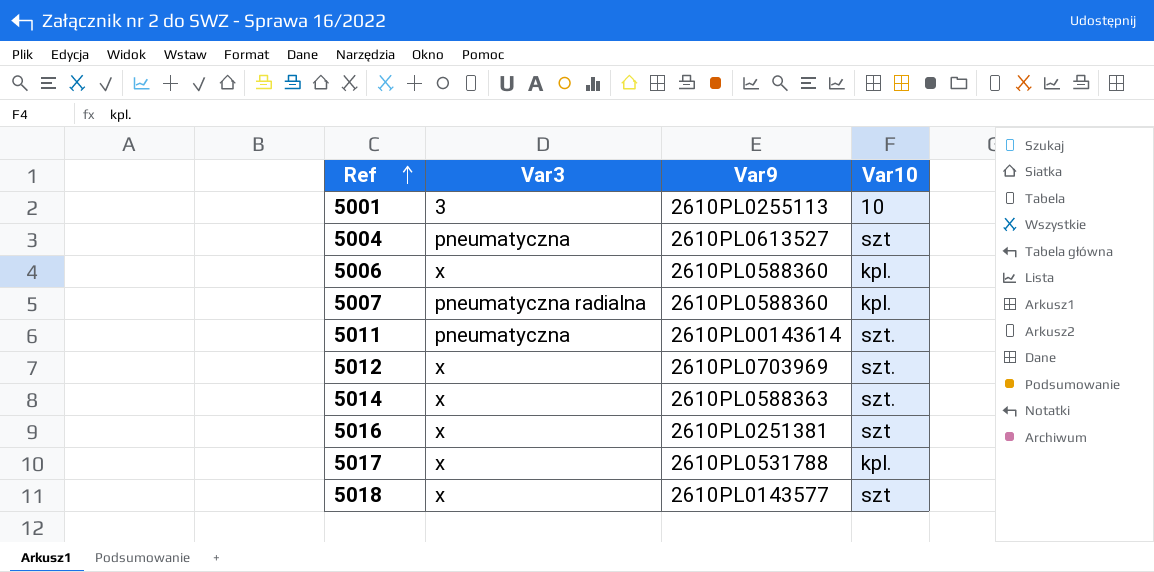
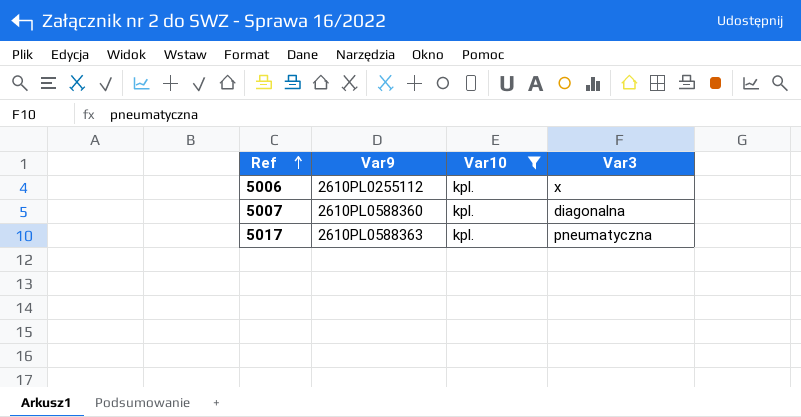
filter: none -> Var10 = kpl.
column Var3 | position: 2 -> 4
5006 | Var9: 2610PL0588360 -> 2610PL0255112
5007 | Var3: pneumatyczna radialna -> diagonalna
5017 | Var9: 2610PL0531788 -> 2610PL0588363
5017 | Var3: x -> pneumatyczna

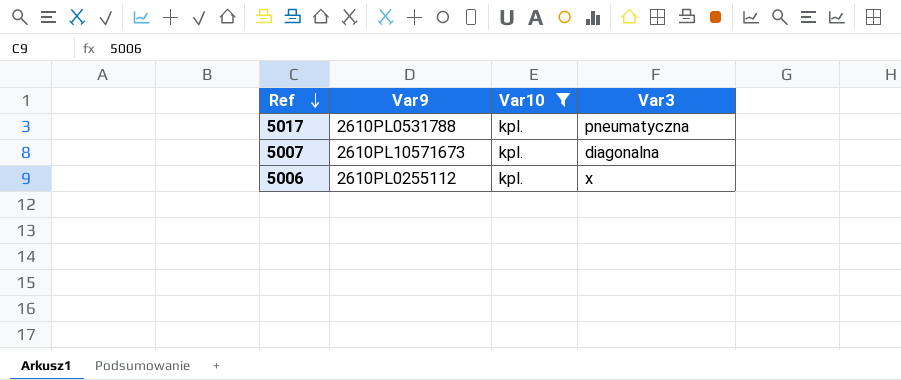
row order: Ref ascending -> Ref descending
5017 | Var9: 2610PL0588363 -> 2610PL0531788
5007 | Var9: 2610PL0588360 -> 2610PL10571673

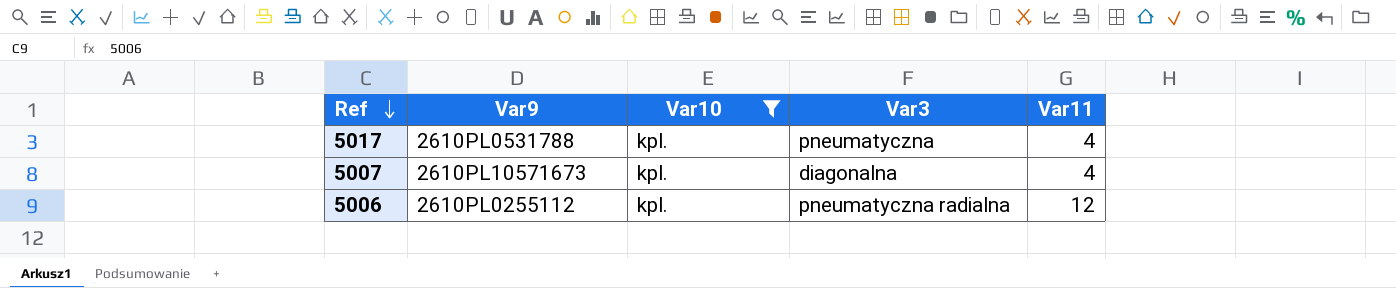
column Var11 | position: none -> 5
5006 | Var3: x -> pneumatyczna radialna

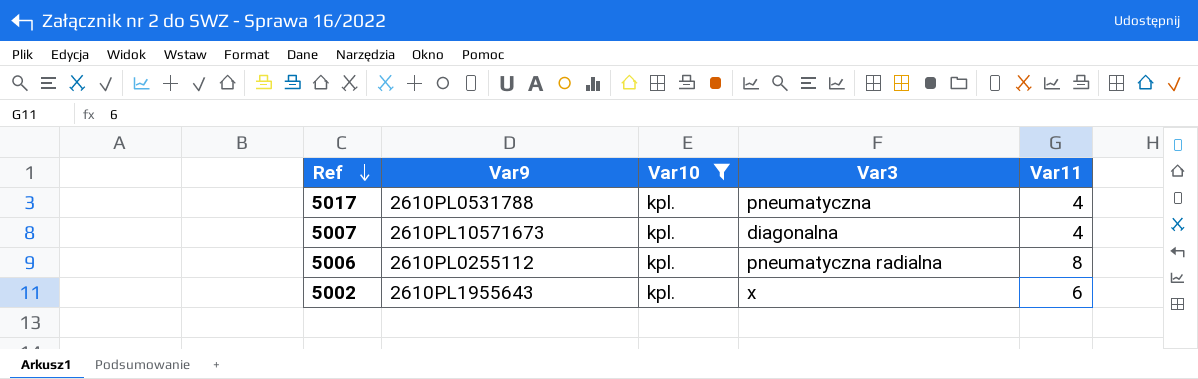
5006 | Var11: 12 -> 8
row 5002: none -> 2610PL1955643 | kpl. | x | 6

